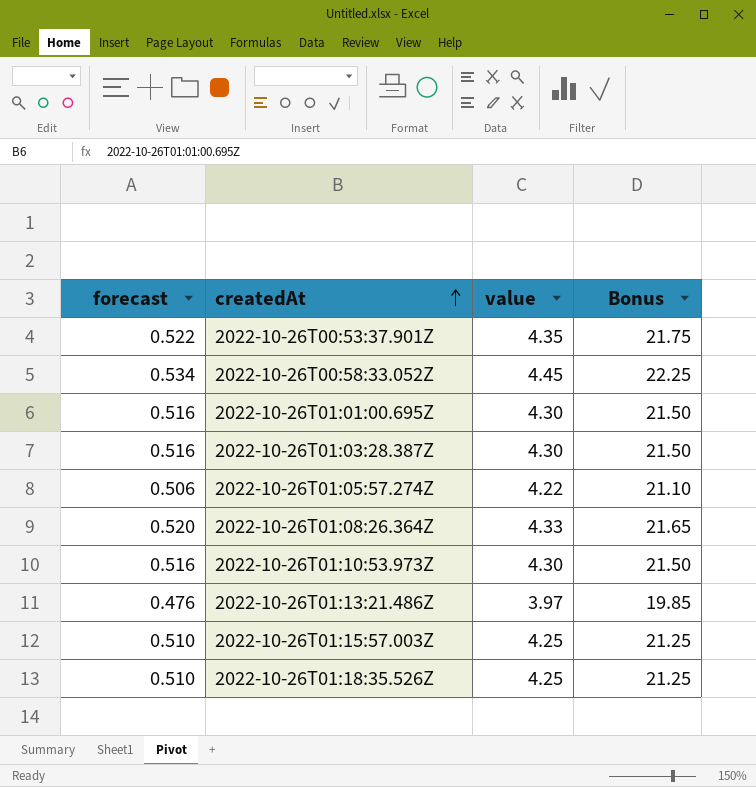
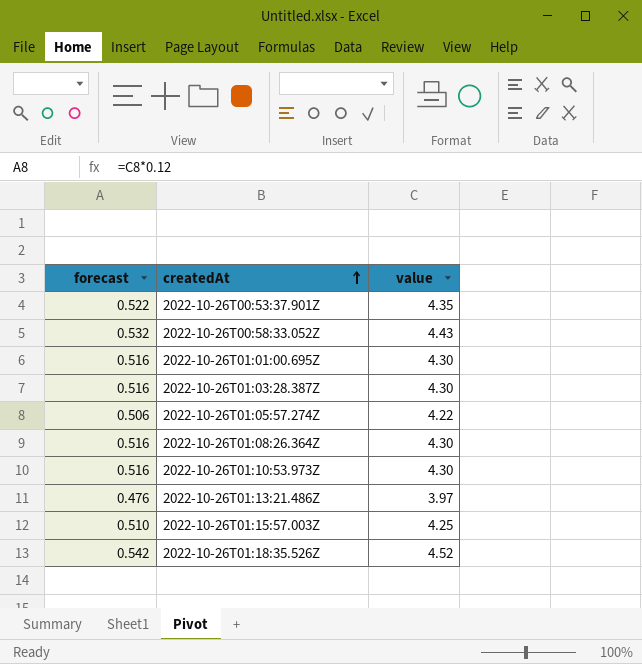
column Bonus | formula: [value] * 5 -> none
2022-10-26T00:58:33.052Z | forecast: 0.534 -> 0.532
2022-10-26T00:58:33.052Z | value: 4.45 -> 4.43
2022-10-26T01:08:26.364Z | forecast: 0.520 -> 0.516
2022-10-26T01:08:26.364Z | value: 4.33 -> 4.30
2022-10-26T01:18:35.526Z | forecast: 0.510 -> 0.542
2022-10-26T01:18:35.526Z | value: 4.25 -> 4.52

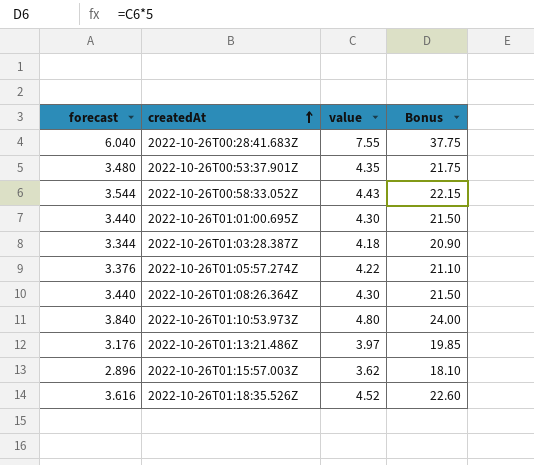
column forecast | formula: [value] * 0.12 -> [value] * 0.8
column Bonus | formula: none -> [value] * 5
row 2022-10-26T00:28:41.683Z: none -> 6.040 | 7.55 | 37.75
2022-10-26T01:03:28.387Z | value: 4.30 -> 4.18
2022-10-26T01:10:53.973Z | value: 4.30 -> 4.80
2022-10-26T01:15:57.003Z | value: 4.25 -> 3.62

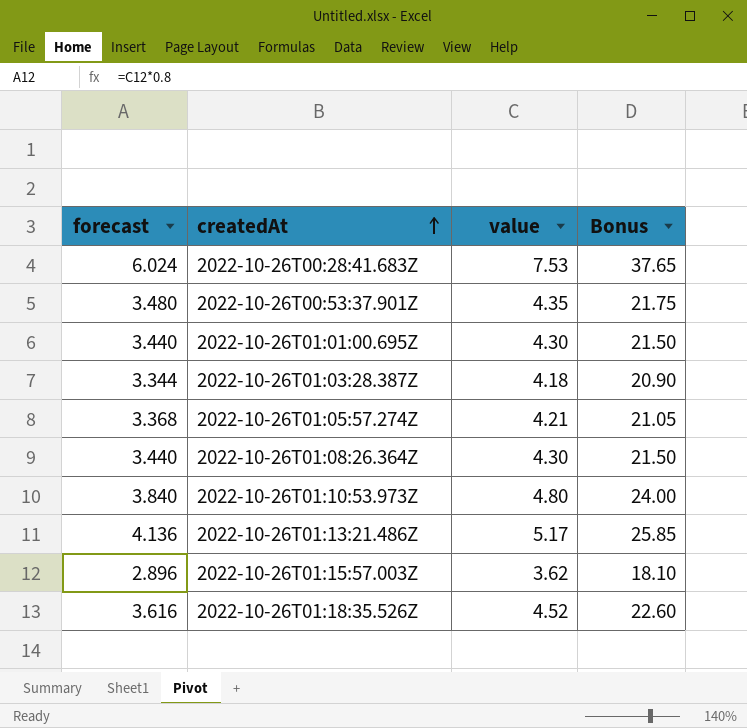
row 2022-10-26T00:58:33.052Z: 3.544 | 4.43 | 22.15 -> none
2022-10-26T00:28:41.683Z | forecast: 6.040 -> 6.024
2022-10-26T00:28:41.683Z | value: 7.55 -> 7.53
2022-10-26T00:28:41.683Z | Bonus: 37.75 -> 37.65
2022-10-26T01:05:57.274Z | forecast: 3.376 -> 3.368
2022-10-26T01:05:57.274Z | value: 4.22 -> 4.21
2022-10-26T01:05:57.274Z | Bonus: 21.10 -> 21.05
2022-10-26T01:13:21.486Z | forecast: 3.176 -> 4.136
2022-10-26T01:13:21.486Z | value: 3.97 -> 5.17
2022-10-26T01:13:21.486Z | Bonus: 19.85 -> 25.85

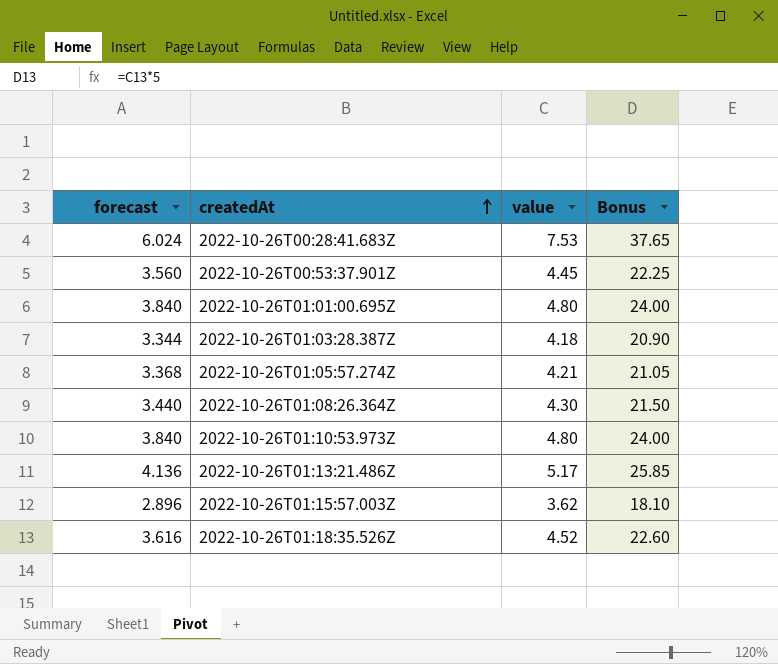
2022-10-26T00:53:37.901Z | forecast: 3.480 -> 3.560
2022-10-26T00:53:37.901Z | value: 4.35 -> 4.45
2022-10-26T00:53:37.901Z | Bonus: 21.75 -> 22.25
2022-10-26T01:01:00.695Z | forecast: 3.440 -> 3.840
2022-10-26T01:01:00.695Z | value: 4.30 -> 4.80
2022-10-26T01:01:00.695Z | Bonus: 21.50 -> 24.00

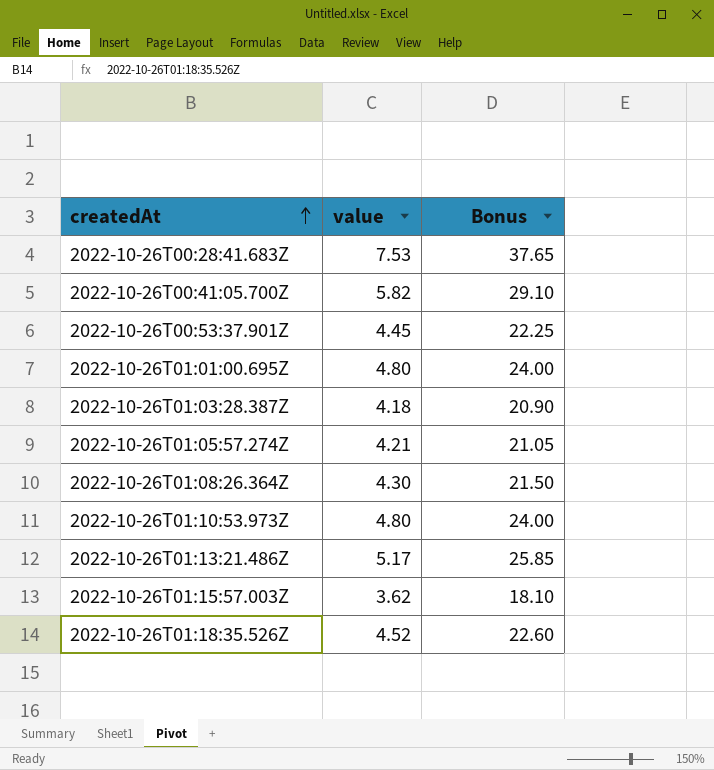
column forecast | formula: [value] * 0.8 -> none
row 2022-10-26T00:41:05.700Z: none -> 5.82 | 29.10

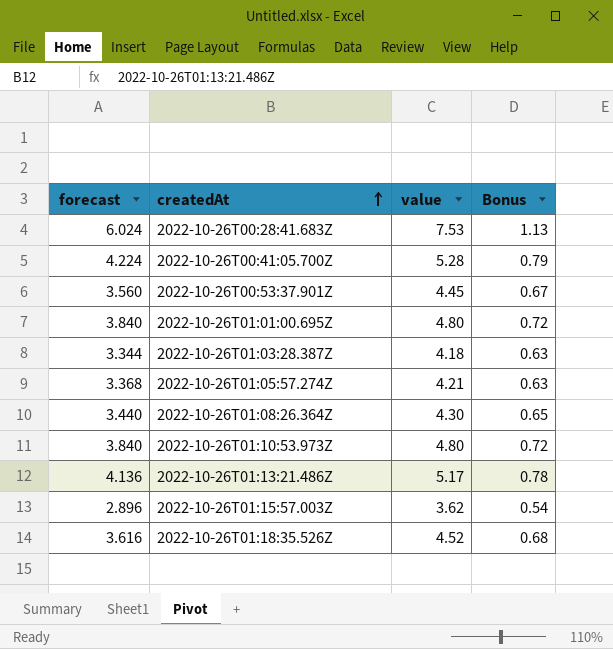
column forecast | formula: none -> [value] * 0.8
column Bonus | formula: [value] * 5 -> [value] * 0.15
2022-10-26T00:41:05.700Z | value: 5.82 -> 5.28

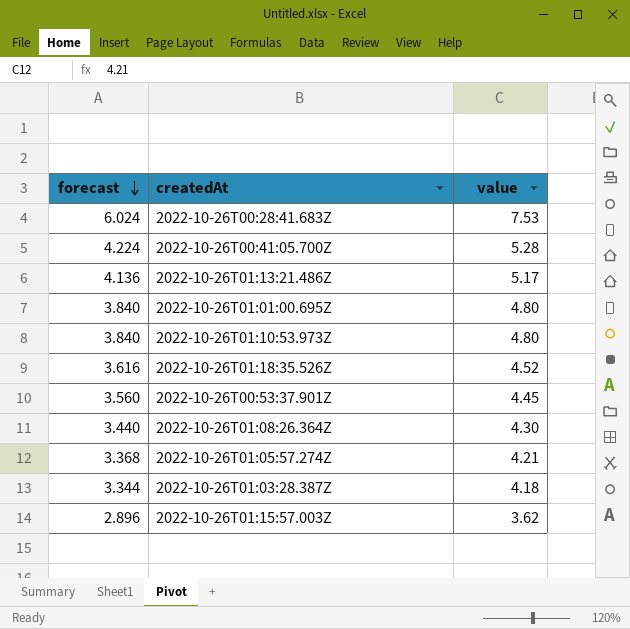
row order: createdAt ascending -> forecast descending
column Bonus | formula: [value] * 0.15 -> none

